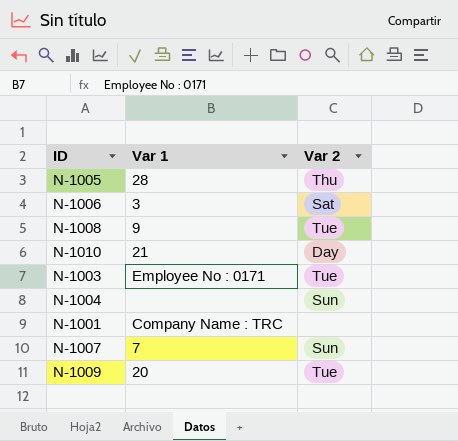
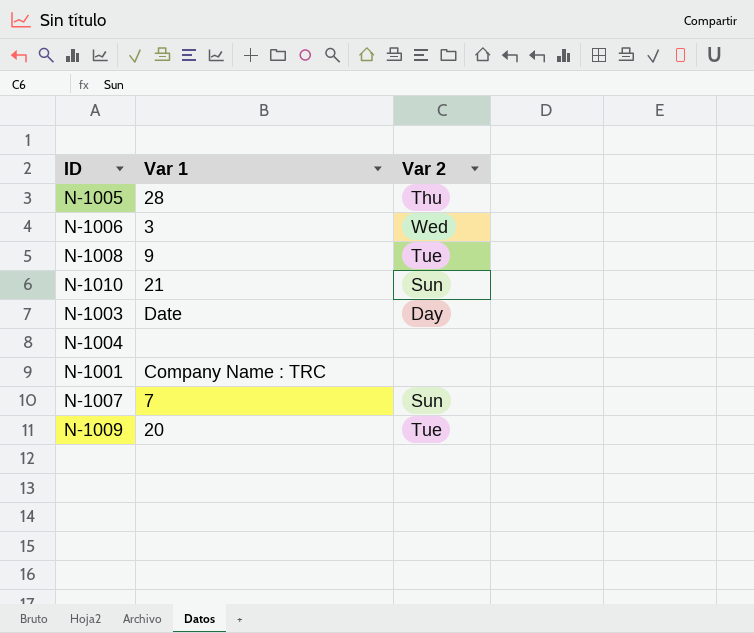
N-1006 | Var 2: Sat -> Wed
N-1010 | Var 2: Day -> Sun
N-1003 | Var 1: Employee No : 0171 -> Date
N-1003 | Var 2: Tue -> Day
N-1004 | Var 2: Sun -> none

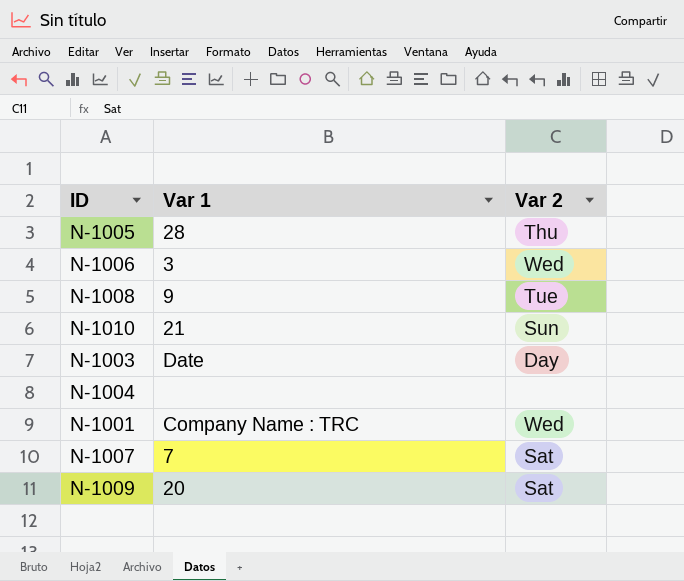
N-1001 | Var 2: none -> Wed
N-1007 | Var 2: Sun -> Sat
N-1009 | Var 2: Tue -> Sat

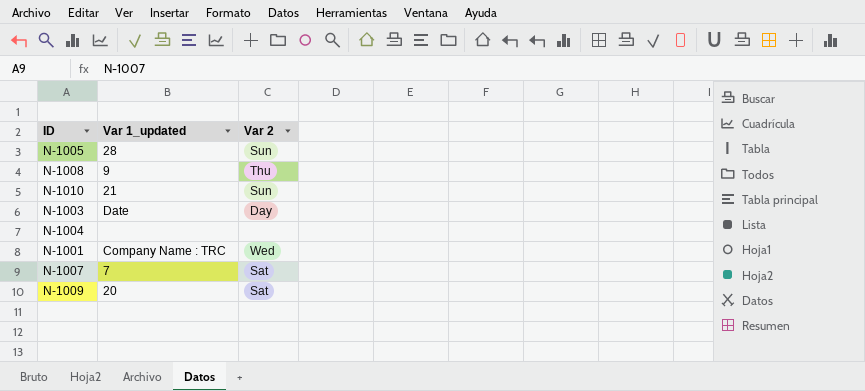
column name: Var 1 -> Var 1_updated
row N-1006: 3 | Wed -> none
N-1005 | Var 2: Thu -> Sun
N-1008 | Var 2: Tue -> Thu

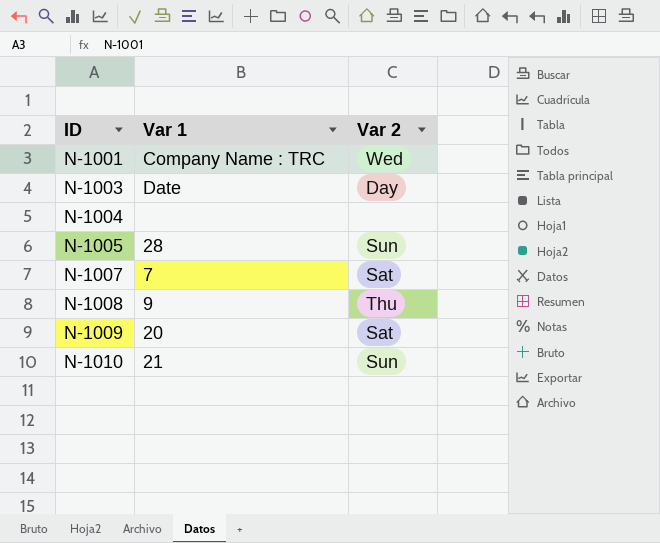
row order: none -> ID ascending
column name: Var 1_updated -> Var 1

